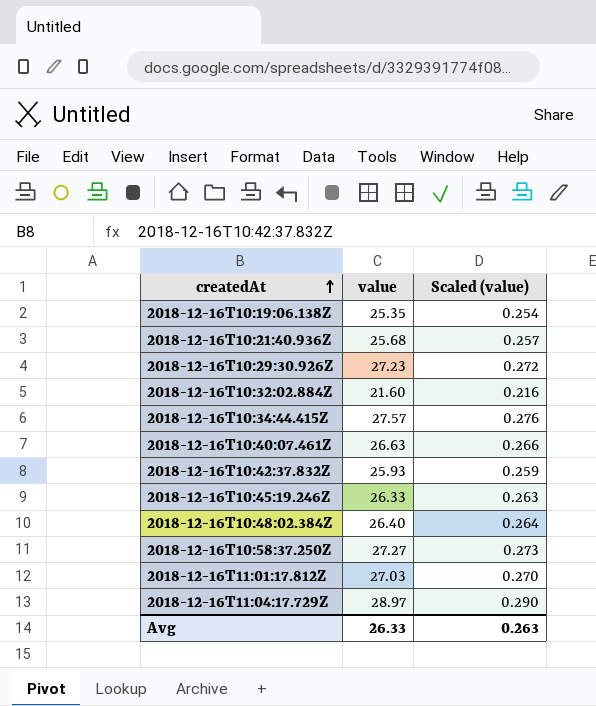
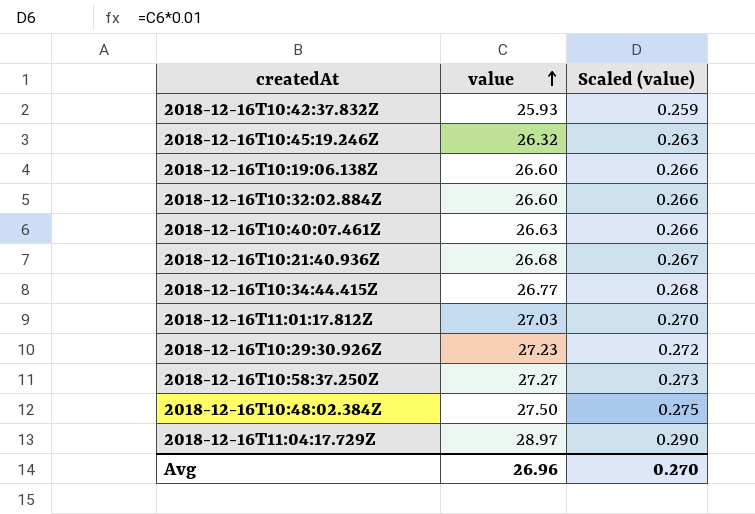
row order: createdAt ascending -> value ascending
2018-12-16T10:45:19.246Z | value: 26.33 -> 26.32
2018-12-16T10:19:06.138Z | value: 25.35 -> 26.60
2018-12-16T10:19:06.138Z | Scaled (value): 0.254 -> 0.266
2018-12-16T10:32:02.884Z | value: 21.60 -> 26.60
2018-12-16T10:32:02.884Z | Scaled (value): 0.216 -> 0.266
2018-12-16T10:21:40.936Z | value: 25.68 -> 26.68
2018-12-16T10:21:40.936Z | Scaled (value): 0.257 -> 0.267
2018-12-16T10:34:44.415Z | value: 27.57 -> 26.77
2018-12-16T10:34:44.415Z | Scaled (value): 0.276 -> 0.268
2018-12-16T10:48:02.384Z | value: 26.40 -> 27.50
2018-12-16T10:48:02.384Z | Scaled (value): 0.264 -> 0.275
Avg | value: 26.33 -> 26.96
Avg | Scaled (value): 0.263 -> 0.270

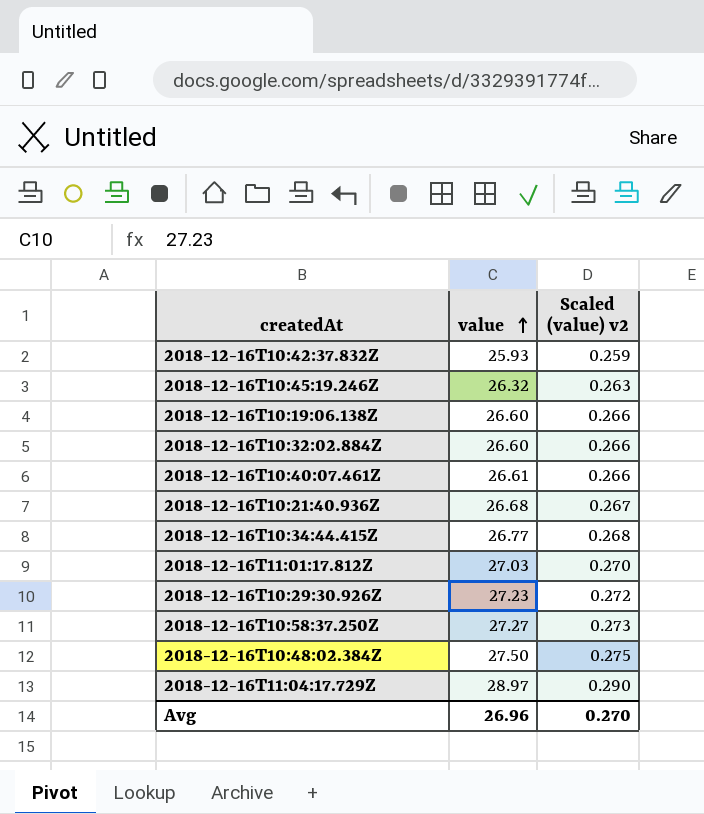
column name: Scaled (value) -> Scaled (value) v2
2018-12-16T10:40:07.461Z | value: 26.63 -> 26.61

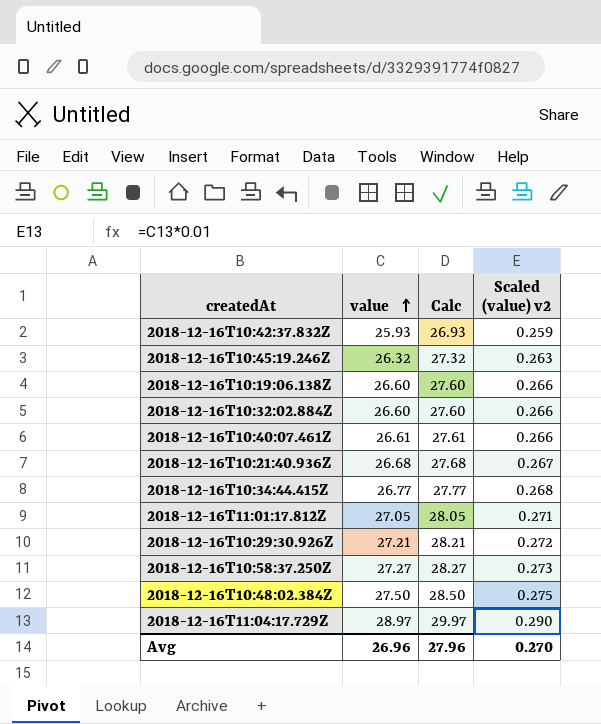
column Calc | formula: none -> [value] + 1
2018-12-16T11:01:17.812Z | value: 27.03 -> 27.05
2018-12-16T11:01:17.812Z | Scaled (value) v2: 0.270 -> 0.271
2018-12-16T10:29:30.926Z | value: 27.23 -> 27.21

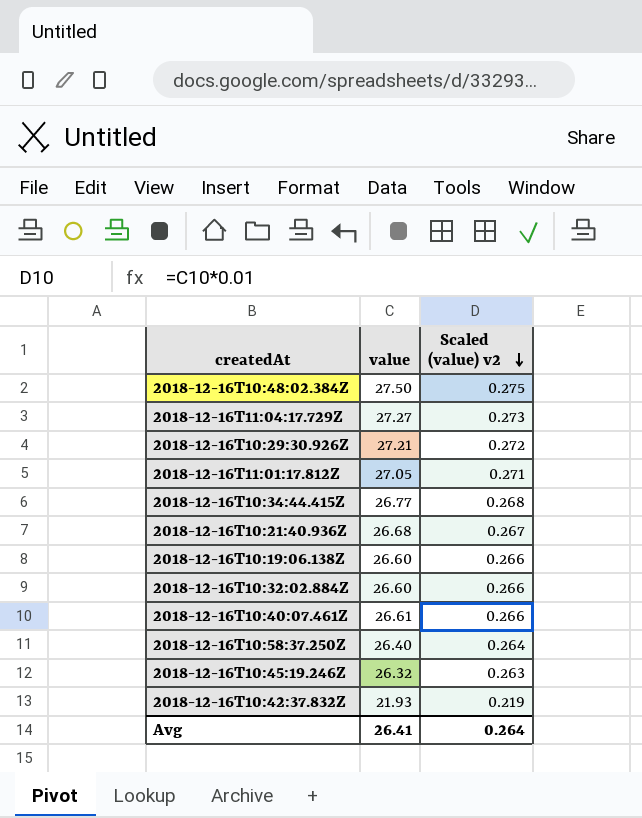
row order: value ascending -> Scaled (value) v2 descending
column Calc | formula: [value] + 1 -> none
2018-12-16T11:04:17.729Z | value: 28.97 -> 27.27
2018-12-16T11:04:17.729Z | Scaled (value) v2: 0.290 -> 0.273
2018-12-16T10:58:37.250Z | value: 27.27 -> 26.40
2018-12-16T10:58:37.250Z | Scaled (value) v2: 0.273 -> 0.264
2018-12-16T10:42:37.832Z | value: 25.93 -> 21.93
2018-12-16T10:42:37.832Z | Scaled (value) v2: 0.259 -> 0.219
Avg | value: 26.96 -> 26.41
Avg | Scaled (value) v2: 0.270 -> 0.264

